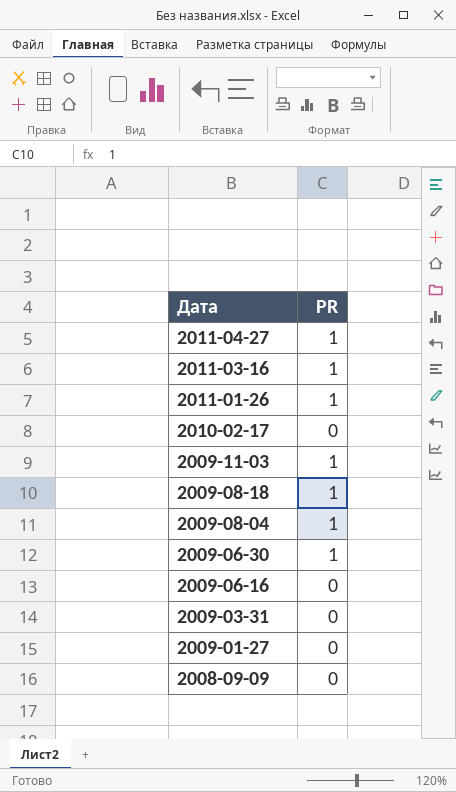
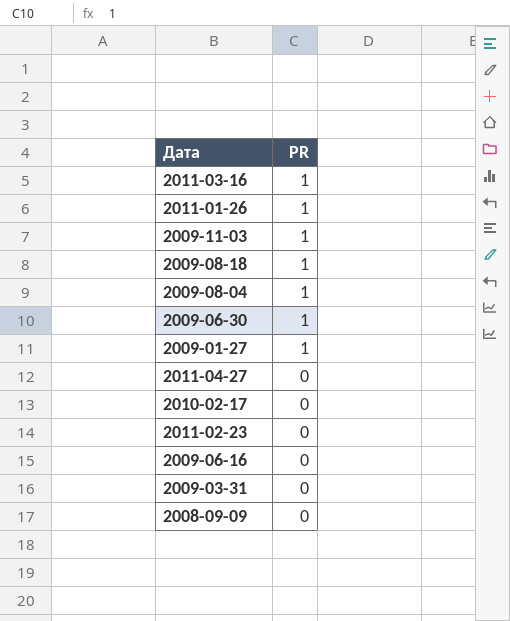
row order: Дата descending -> PR descending
2009-01-27 | PR: 0 -> 1
2011-04-27 | PR: 1 -> 0
row 2011-02-23: none -> 0

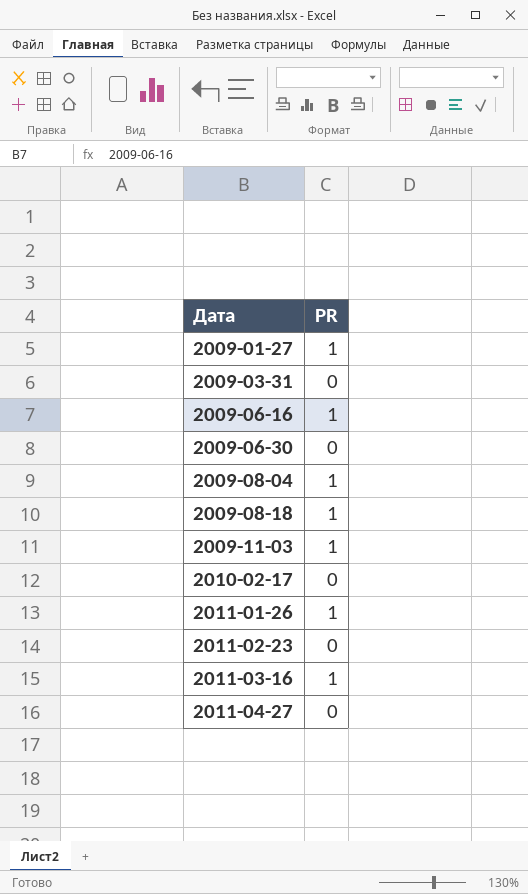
row order: PR descending -> Дата ascending
row 2008-09-09: 0 -> none
2009-06-16 | PR: 0 -> 1
2009-06-30 | PR: 1 -> 0

